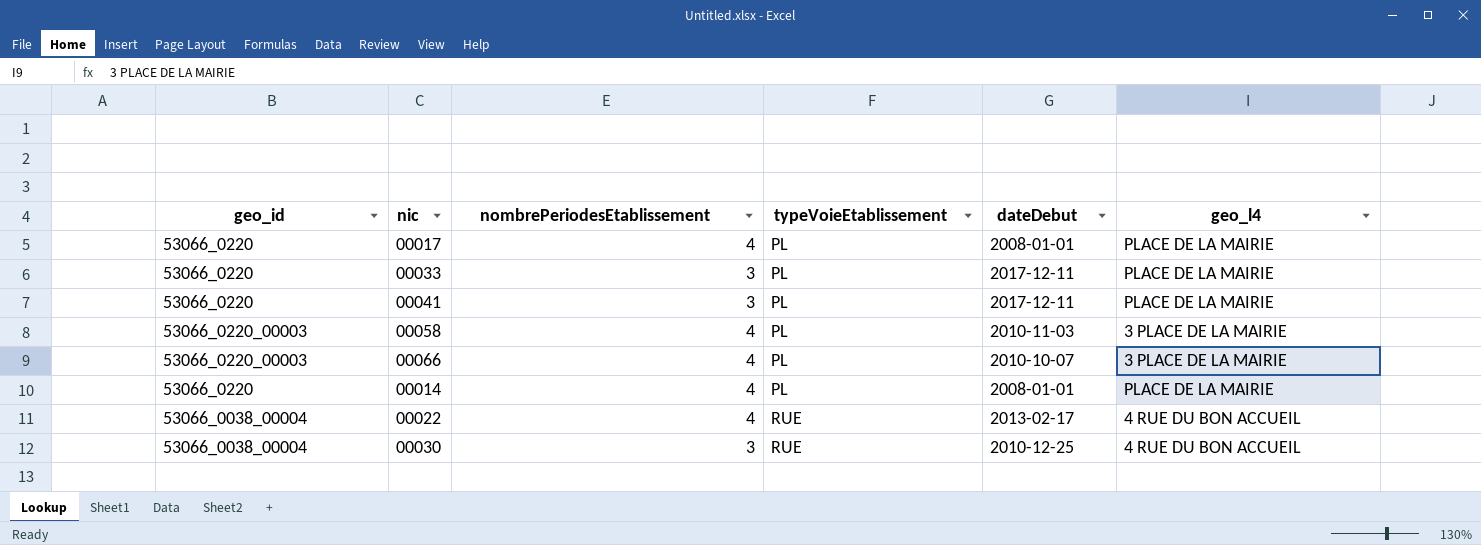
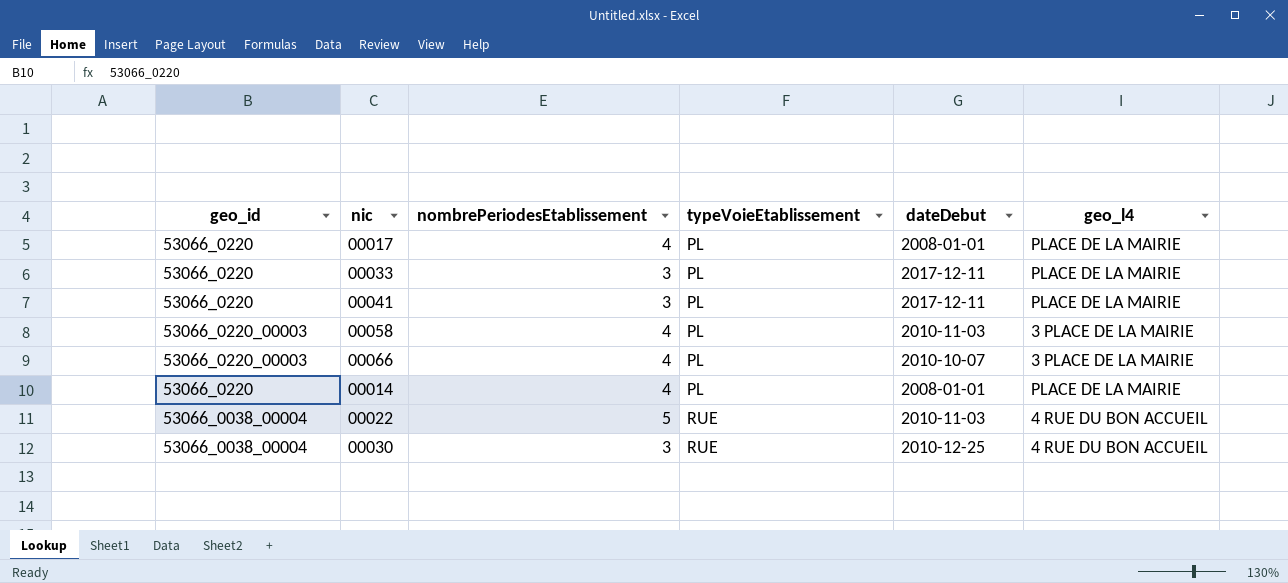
00022 | nombrePeriodesEtablissement: 4 -> 5
00022 | dateDebut: 2013-02-17 -> 2010-11-03

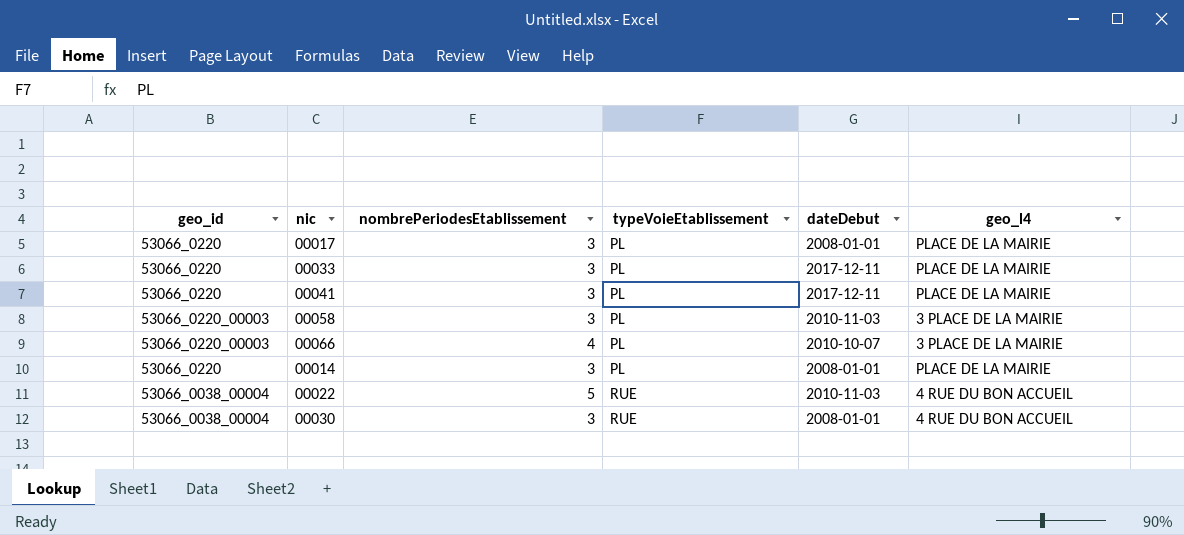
00017 | nombrePeriodesEtablissement: 4 -> 3
00058 | nombrePeriodesEtablissement: 4 -> 3
00014 | nombrePeriodesEtablissement: 4 -> 3
00030 | dateDebut: 2010-12-25 -> 2008-01-01

